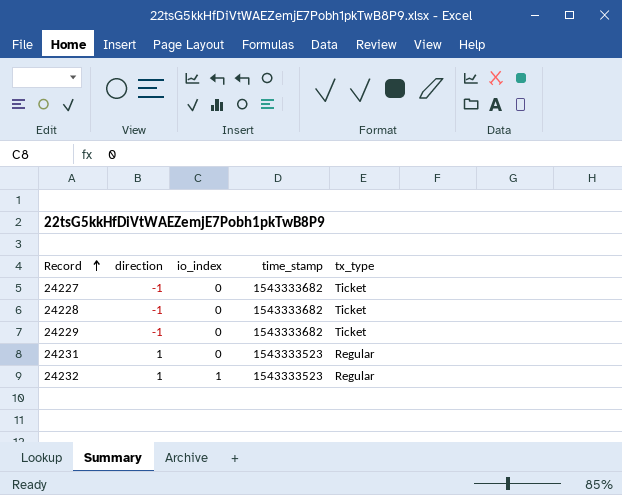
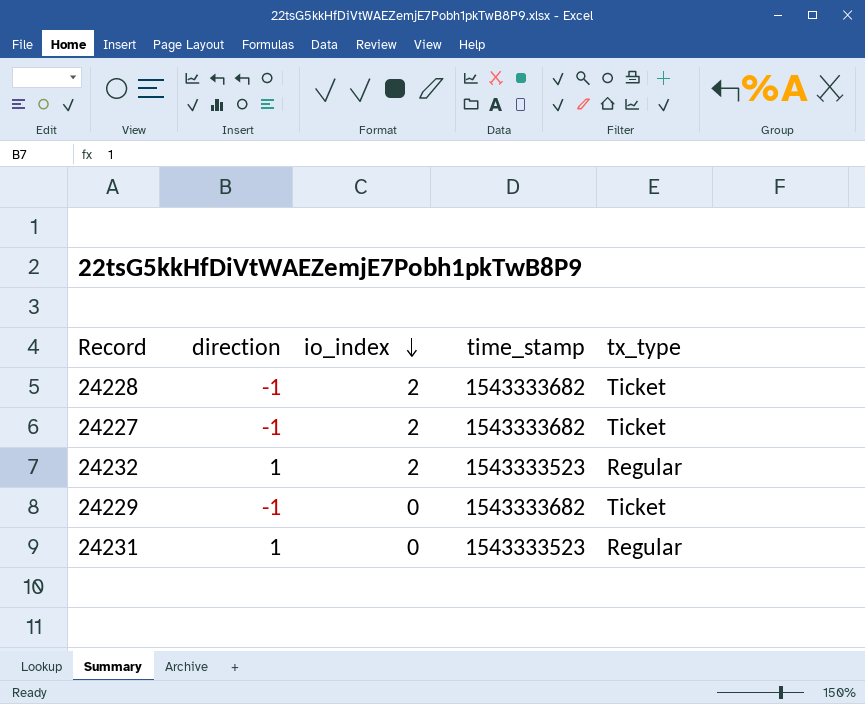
row order: Record ascending -> io_index descending
24228 | io_index: 0 -> 2
24227 | io_index: 0 -> 2
24232 | io_index: 1 -> 2

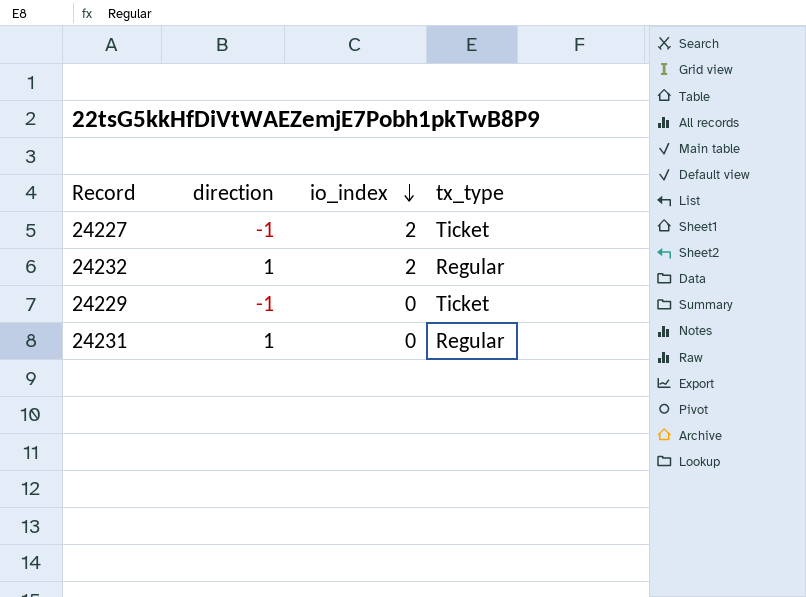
column time_stamp | position: 4 -> none
row 24228: -1 | 2 | 1543333682 | Ticket -> none

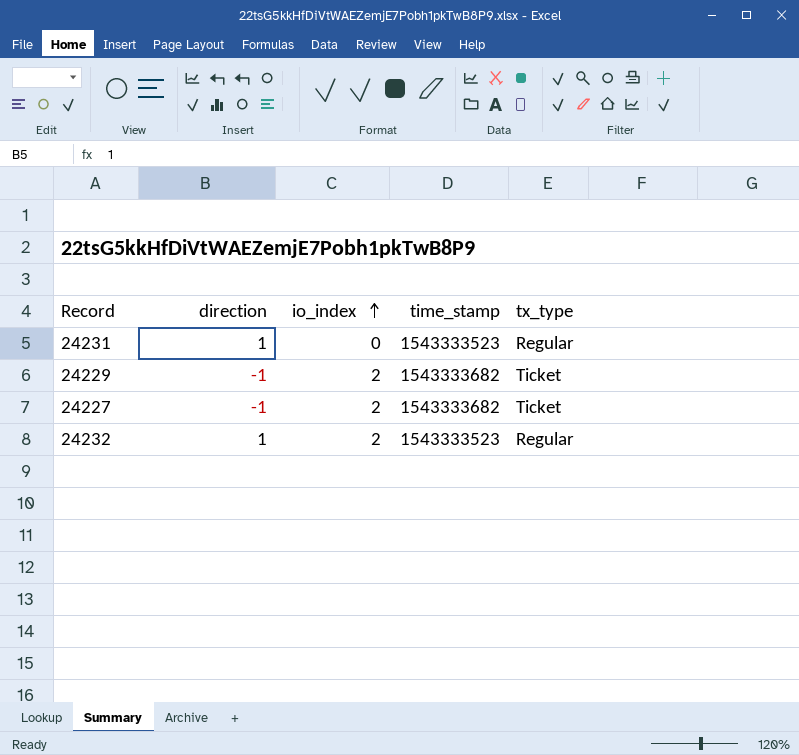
row order: io_index descending -> io_index ascending
column time_stamp | position: none -> 4
24229 | io_index: 0 -> 2

